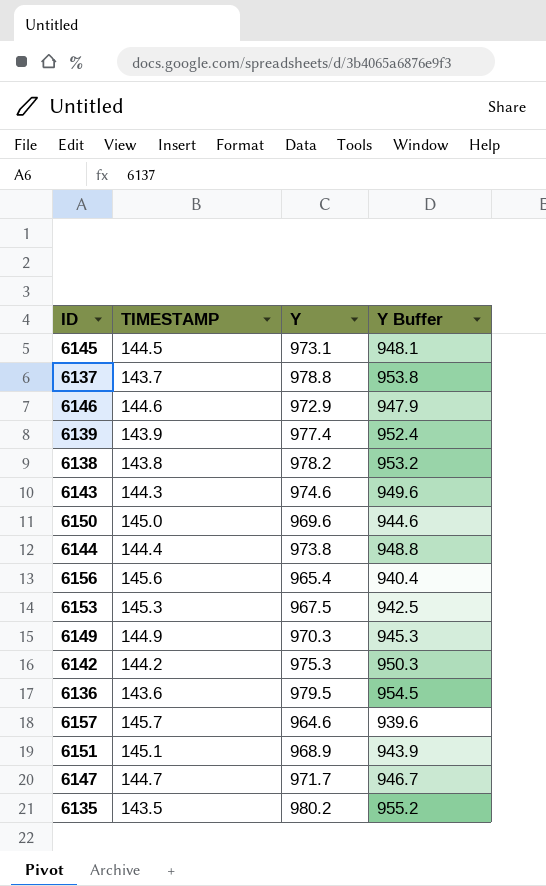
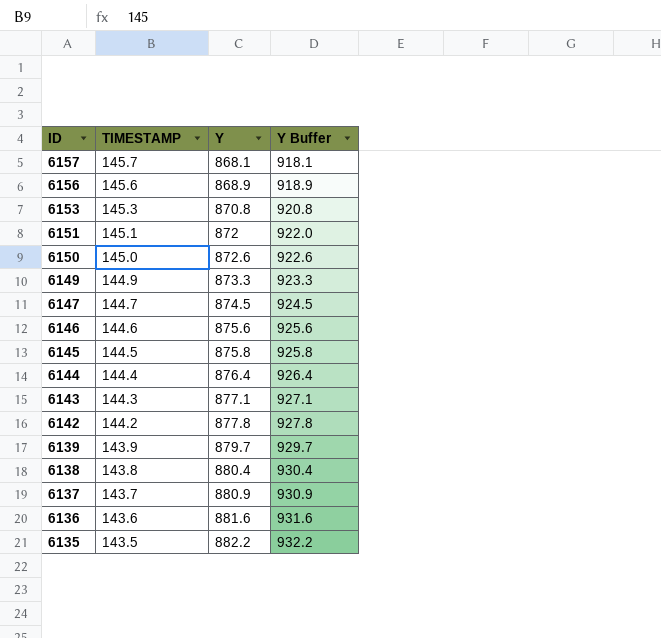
row order: none -> ID descending
column Y Buffer | formula: [Y] - 25 -> [Y] + 50
6157 | Y: 964.6 -> 868.1
6156 | Y: 965.4 -> 868.9
6153 | Y: 967.5 -> 870.8
6151 | Y: 968.9 -> 872
6150 | Y: 969.6 -> 872.6
6149 | Y: 970.3 -> 873.3
6147 | Y: 971.7 -> 874.5
6146 | Y: 972.9 -> 875.6
6145 | Y: 973.1 -> 875.8
6144 | Y: 973.8 -> 876.4
6143 | Y: 974.6 -> 877.1
6142 | Y: 975.3 -> 877.8
6139 | Y: 977.4 -> 879.7
6138 | Y: 978.2 -> 880.4
6137 | Y: 978.8 -> 880.9
6136 | Y: 979.5 -> 881.6
6135 | Y: 980.2 -> 882.2

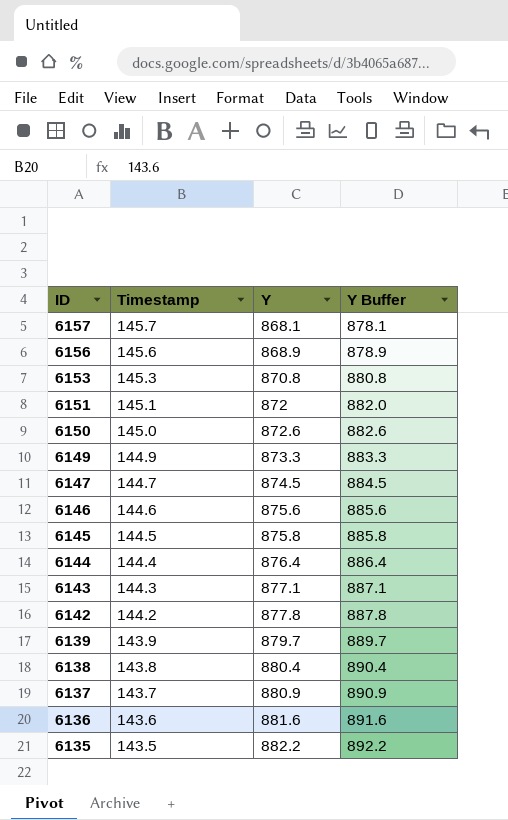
column name: TIMESTAMP -> Timestamp
column Y Buffer | formula: [Y] + 50 -> [Y] + 10

